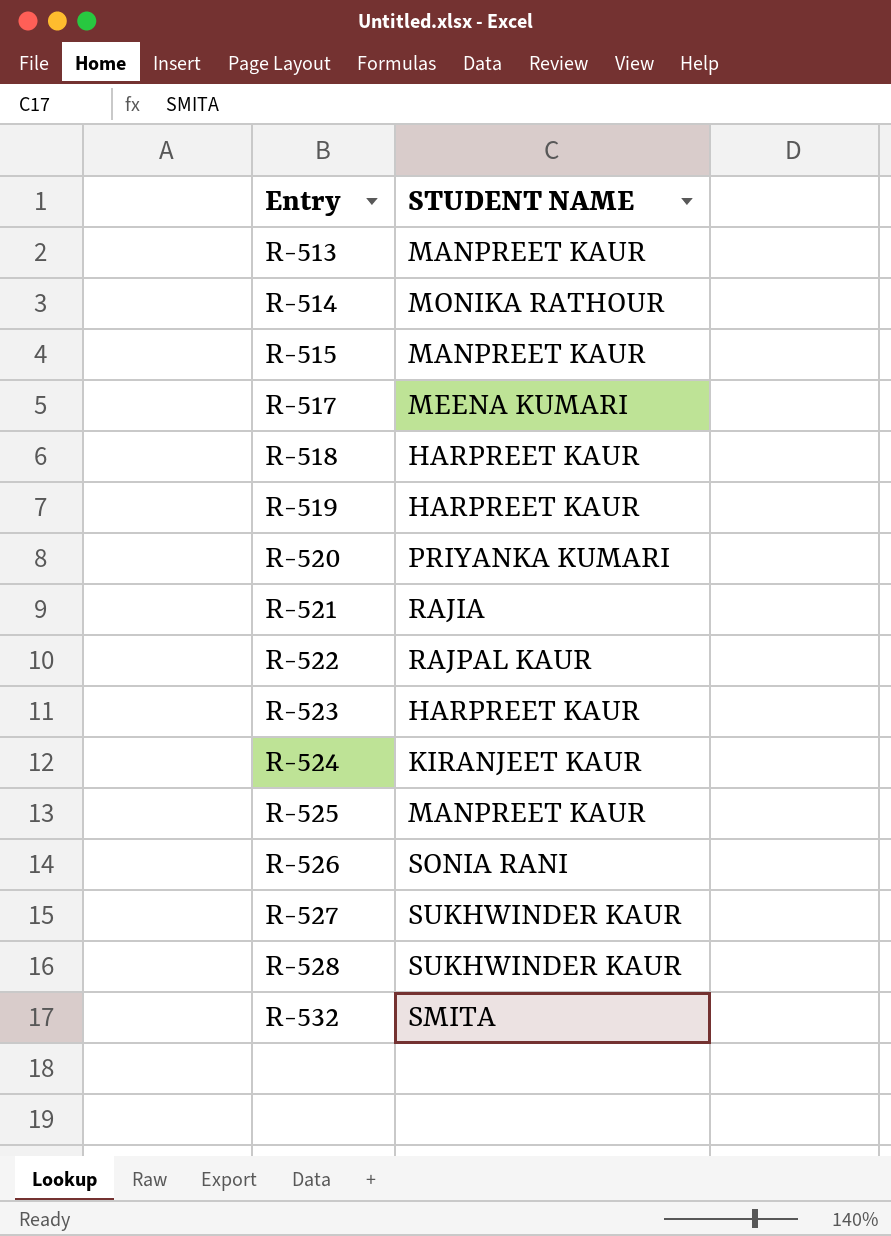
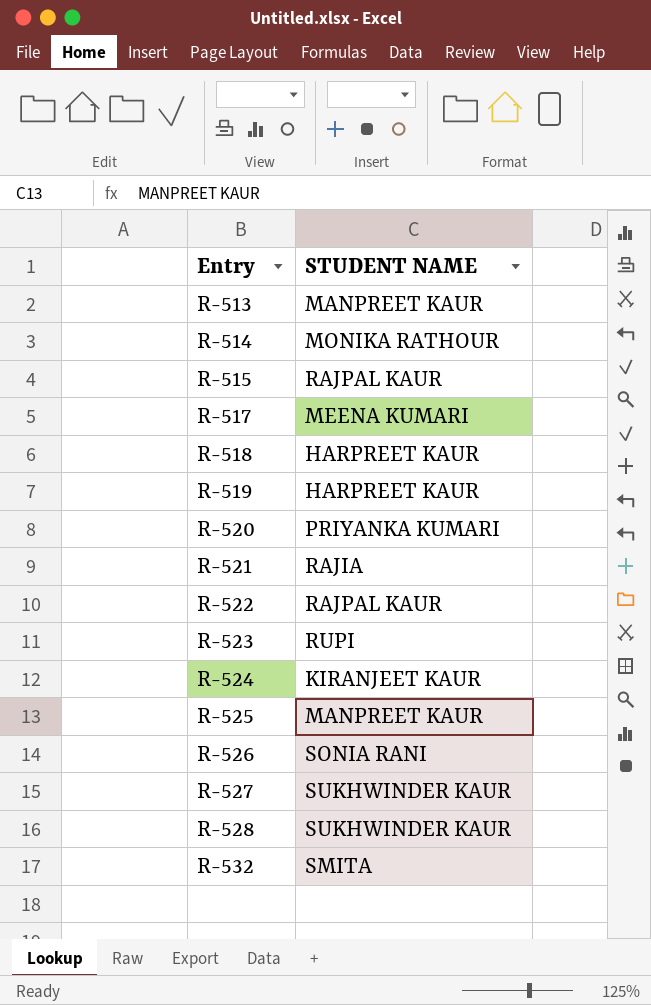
R-515 | STUDENT NAME: MANPREET KAUR -> RAJPAL KAUR
R-523 | STUDENT NAME: HARPREET KAUR -> RUPI

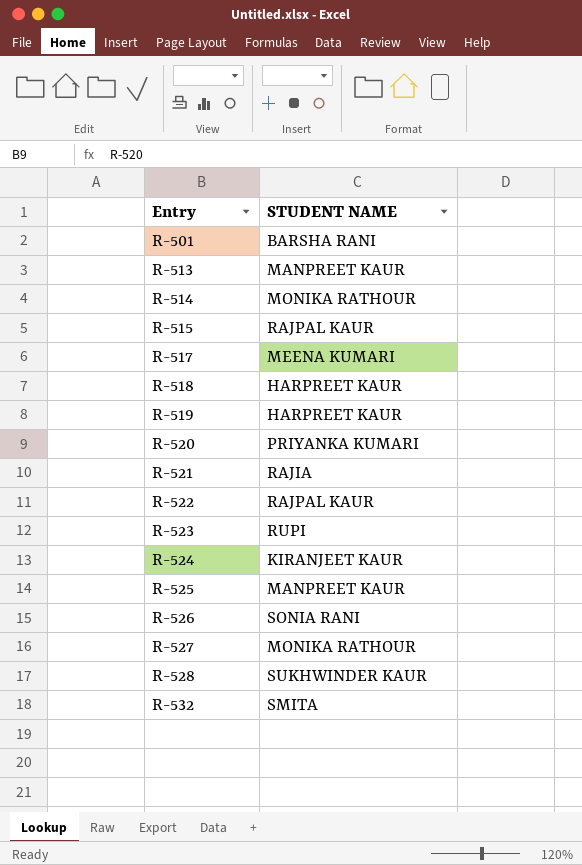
row R-501: none -> BARSHA RANI
R-527 | STUDENT NAME: SUKHWINDER KAUR -> MONIKA RATHOUR

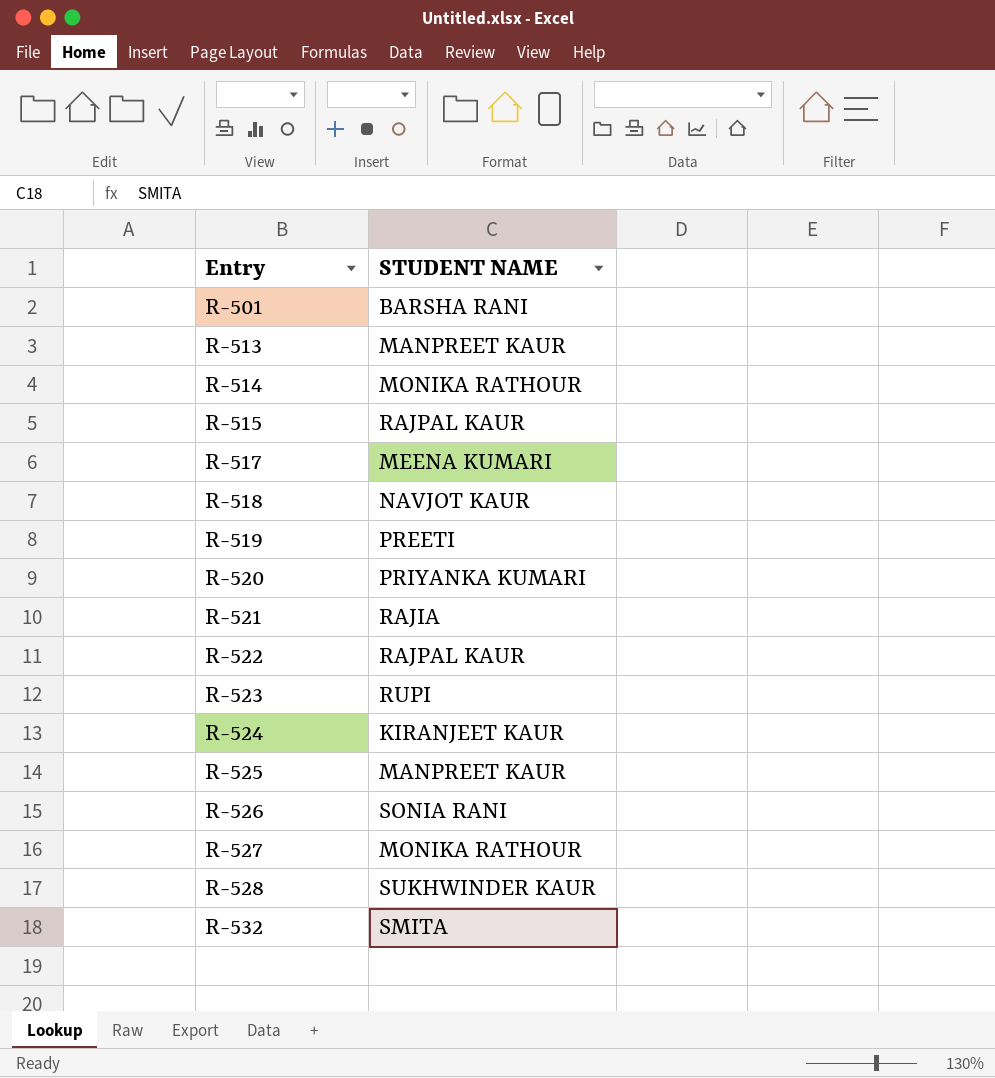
R-518 | STUDENT NAME: HARPREET KAUR -> NAVJOT KAUR
R-519 | STUDENT NAME: HARPREET KAUR -> PREETI

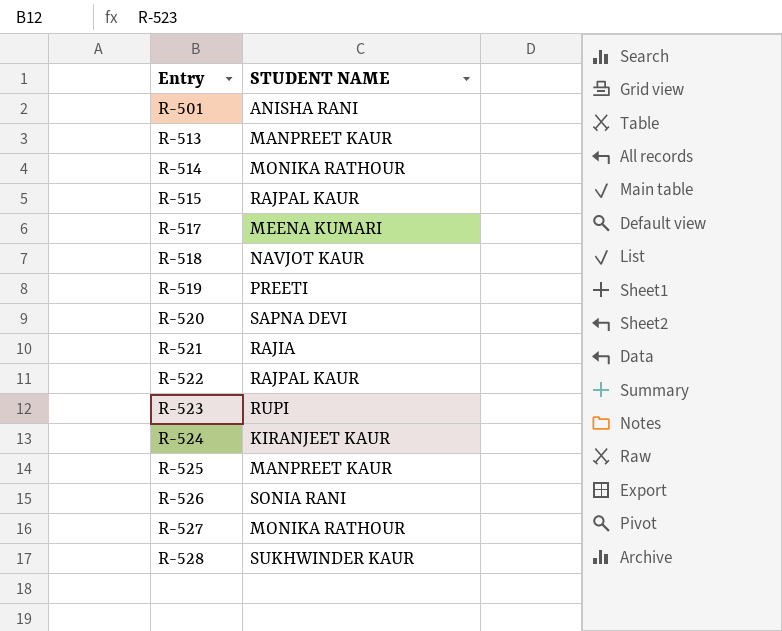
row R-532: SMITA -> none
R-501 | STUDENT NAME: BARSHA RANI -> ANISHA RANI
R-520 | STUDENT NAME: PRIYANKA KUMARI -> SAPNA DEVI

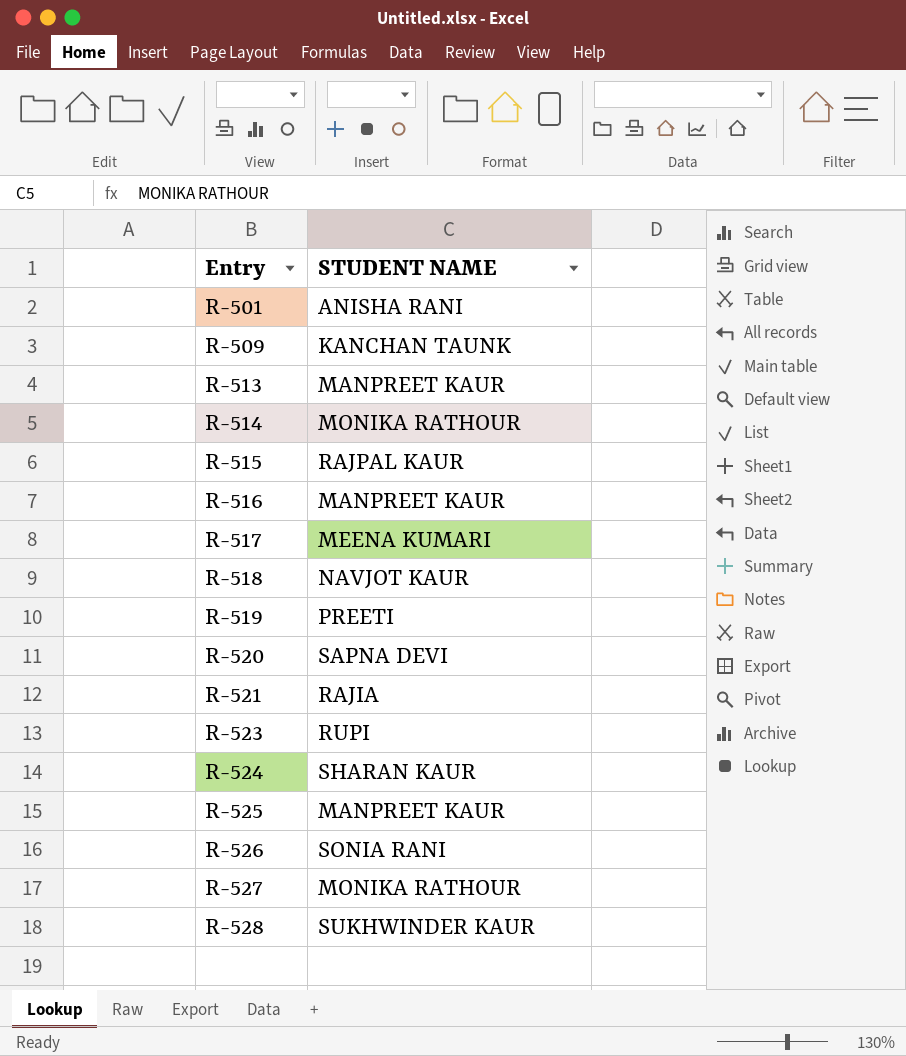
row R-522: RAJPAL KAUR -> none
row R-509: none -> KANCHAN TAUNK
row R-516: none -> MANPREET KAUR
R-524 | STUDENT NAME: KIRANJEET KAUR -> SHARAN KAUR

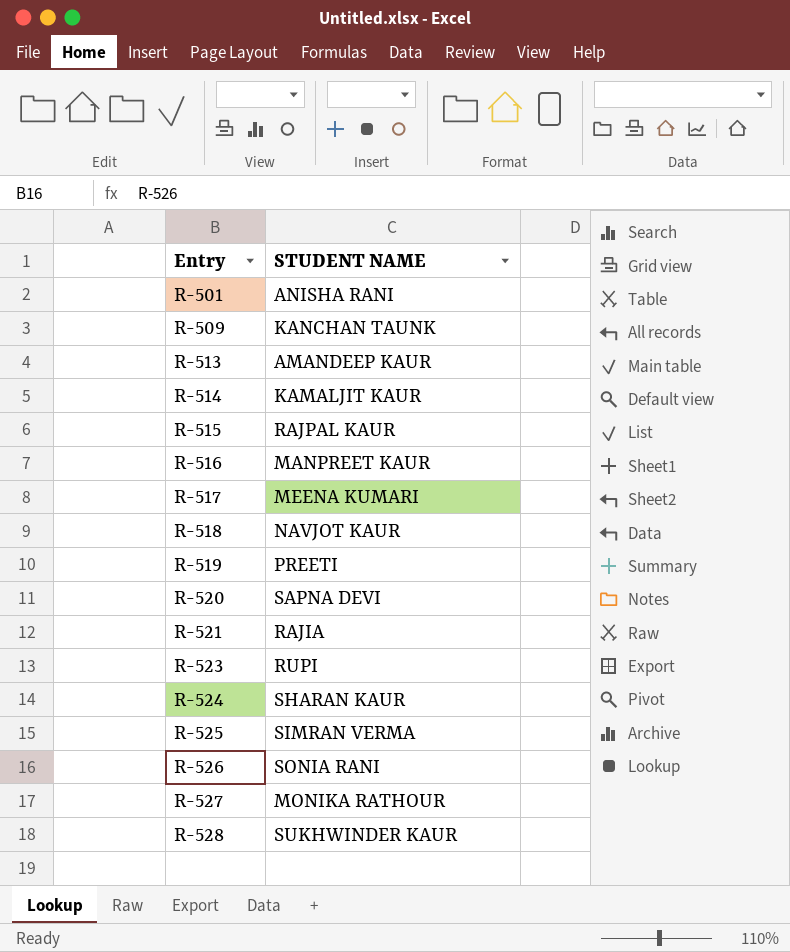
R-513 | STUDENT NAME: MANPREET KAUR -> AMANDEEP KAUR
R-514 | STUDENT NAME: MONIKA RATHOUR -> KAMALJIT KAUR
R-525 | STUDENT NAME: MANPREET KAUR -> SIMRAN VERMA

